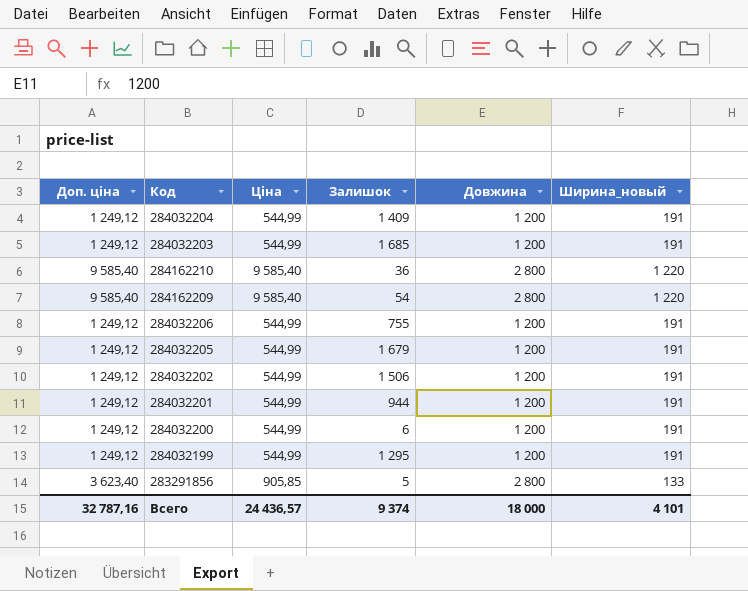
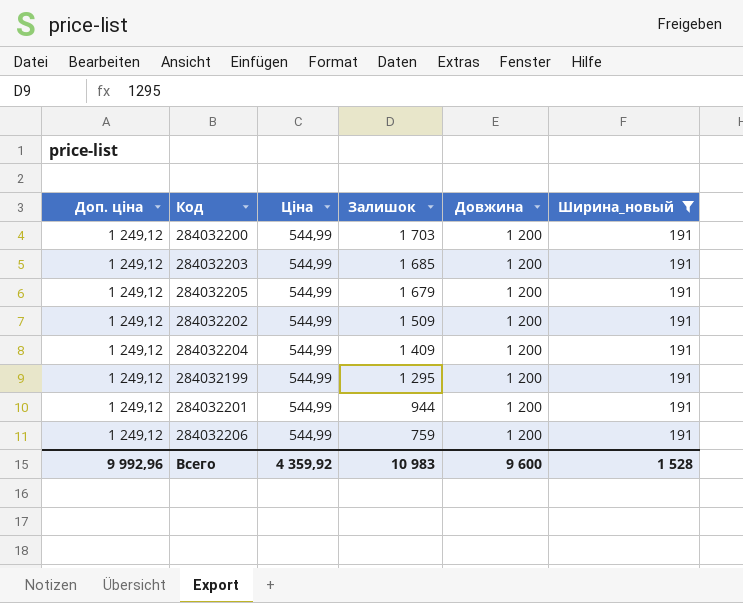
filter: none -> Ширина_новый = 191
row order: none -> Залишок descending
284032200 | Залишок: 6 -> 1 703
284032202 | Залишок: 1 506 -> 1 509
284032206 | Залишок: 755 -> 759
Всего | Доп. ціна: 32 787,16 -> 9 992,96
Всего | Ціна: 24 436,57 -> 4 359,92
Всего | Залишок: 9 374 -> 10 983
Всего | Довжина: 18 000 -> 9 600
Всего | Ширина_новый: 4 101 -> 1 528

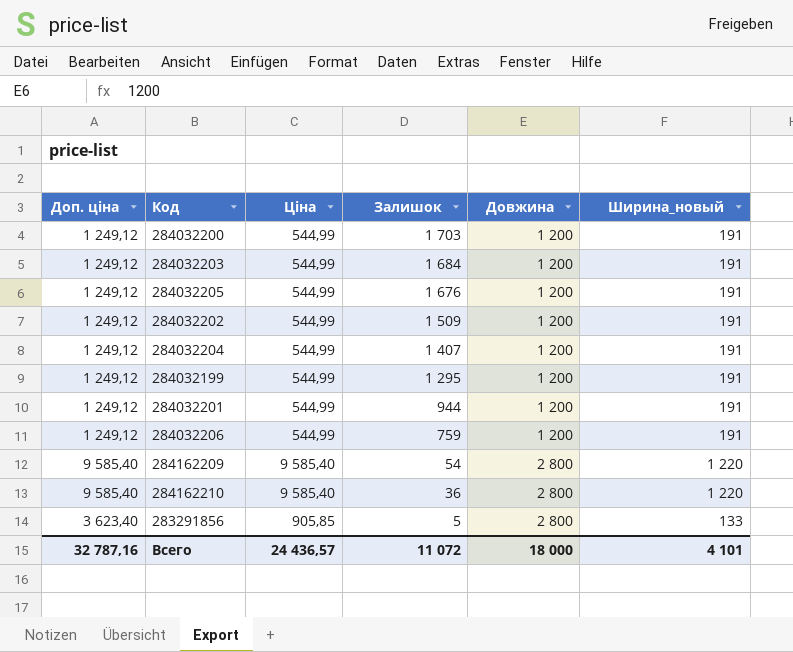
filter: Ширина_новый = 191 -> none
284032203 | Залишок: 1 685 -> 1 684
284032205 | Залишок: 1 679 -> 1 676
284032204 | Залишок: 1 409 -> 1 407
Всего | Доп. ціна: 9 992,96 -> 32 787,16
Всего | Ціна: 4 359,92 -> 24 436,57
Всего | Залишок: 10 983 -> 11 072
Всего | Довжина: 9 600 -> 18 000
Всего | Ширина_новый: 1 528 -> 4 101

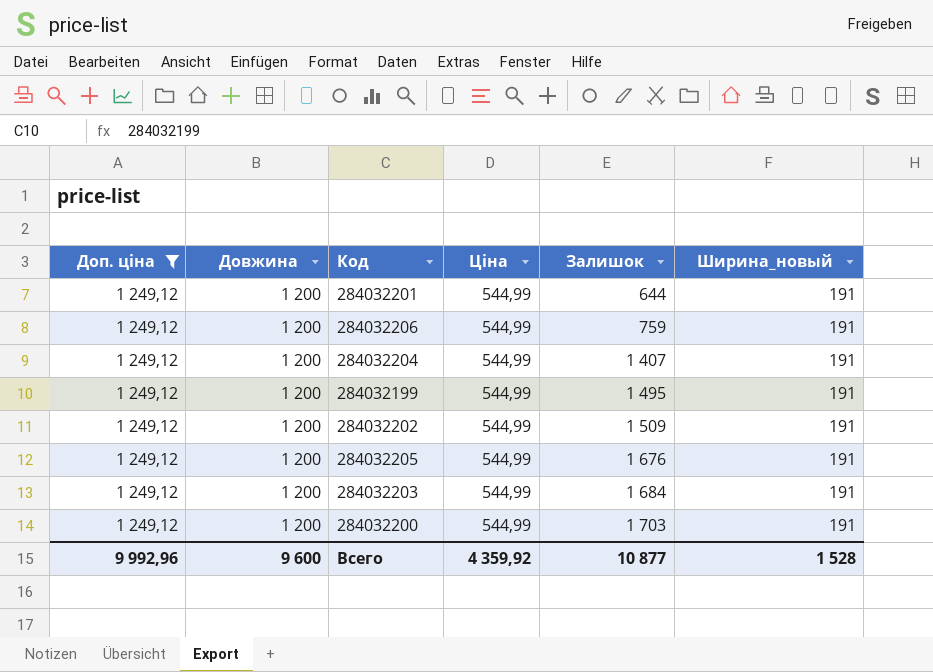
filter: none -> Доп. ціна = 1 249,12
row order: Залишок descending -> Залишок ascending
column Довжина | position: 5 -> 2
284032201 | Залишок: 944 -> 644
284032199 | Залишок: 1 295 -> 1 495
Всего | Доп. ціна: 32 787,16 -> 9 992,96
Всего | Довжина: 18 000 -> 9 600
Всего | Ціна: 24 436,57 -> 4 359,92
Всего | Залишок: 11 072 -> 10 877
Всего | Ширина_новый: 4 101 -> 1 528

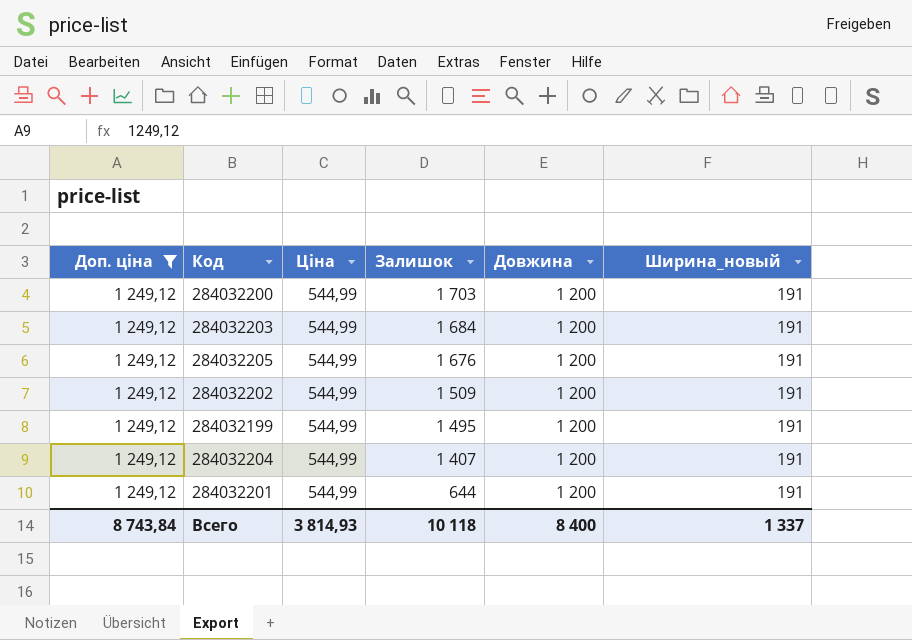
row order: Залишок ascending -> Залишок descending
column Довжина | position: 2 -> 5
row 284032206: 1 249,12 | 1 200 | 544,99 | 759 | 191 -> none
Всего | Доп. ціна: 9 992,96 -> 8 743,84
Всего | Ціна: 4 359,92 -> 3 814,93
Всего | Залишок: 10 877 -> 10 118
Всего | Довжина: 9 600 -> 8 400
Всего | Ширина_новый: 1 528 -> 1 337

